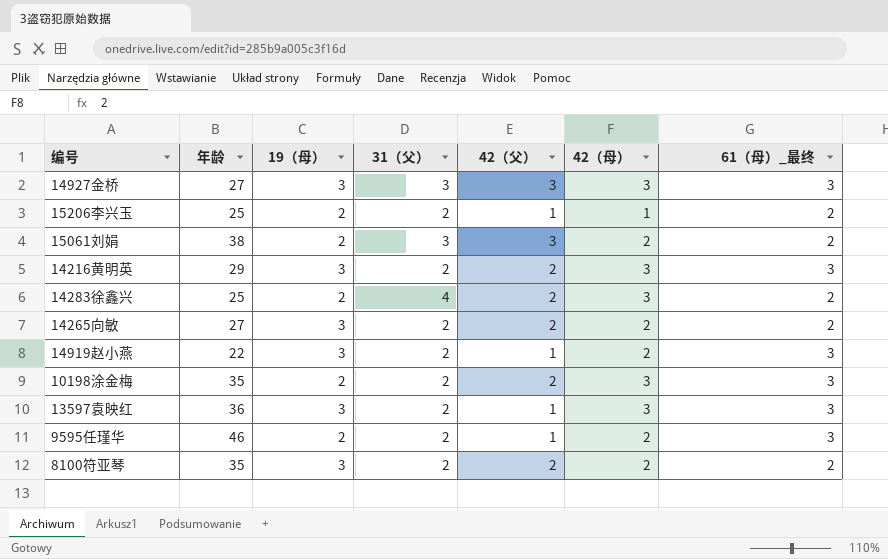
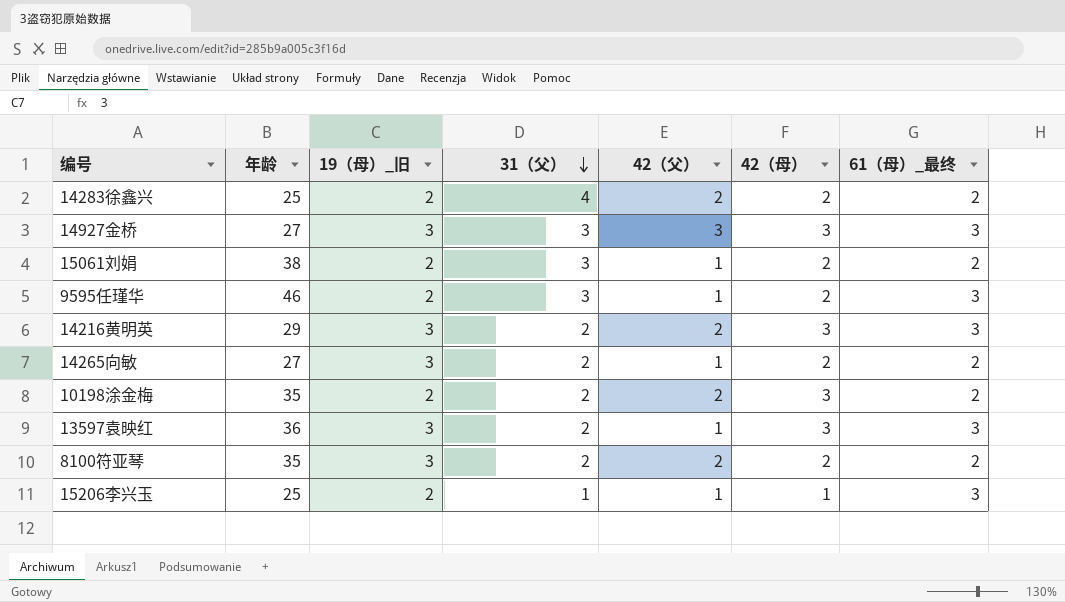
row order: none -> 31（父） descending
column name: 19（母） -> 19（母）_旧
row 14919赵小燕: 22 | 3 | 2 | 1 | 2 | 3 -> none
14283徐鑫兴 | 42（母）: 3 -> 2
15061刘娟 | 42（父）: 3 -> 1
9595任瑾华 | 31（父）: 2 -> 3
14265向敏 | 42（父）: 2 -> 1
10198涂金梅 | 61（母）_最终: 3 -> 2
15206李兴玉 | 31（父）: 2 -> 1
15206李兴玉 | 61（母）_最终: 2 -> 3

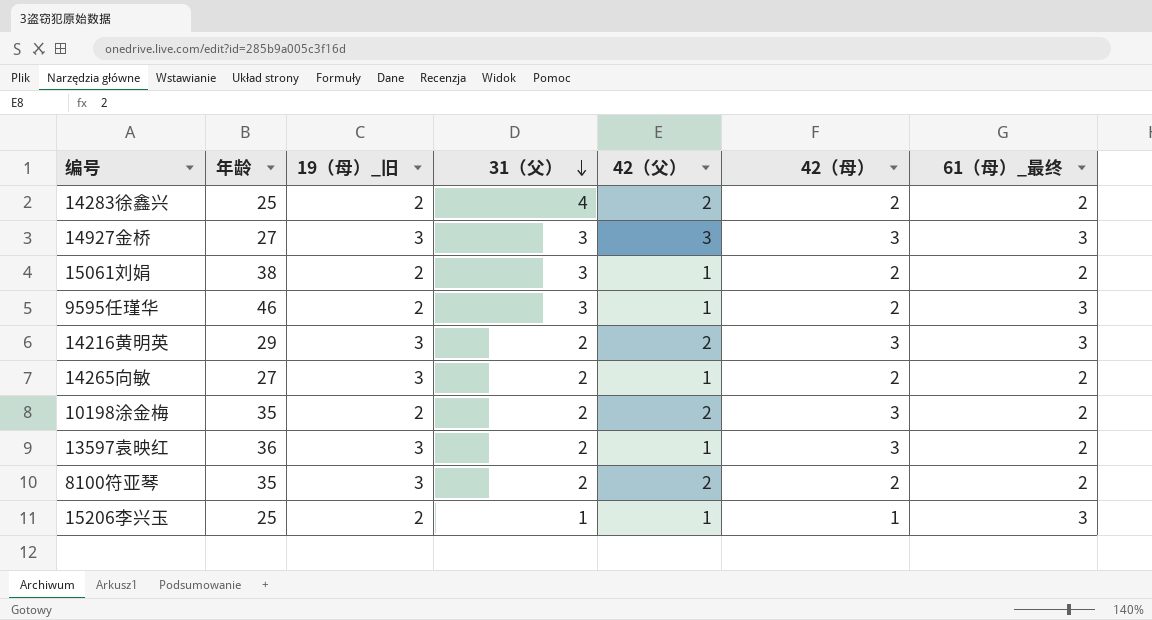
13597袁映红 | 61（母）_最终: 3 -> 2

